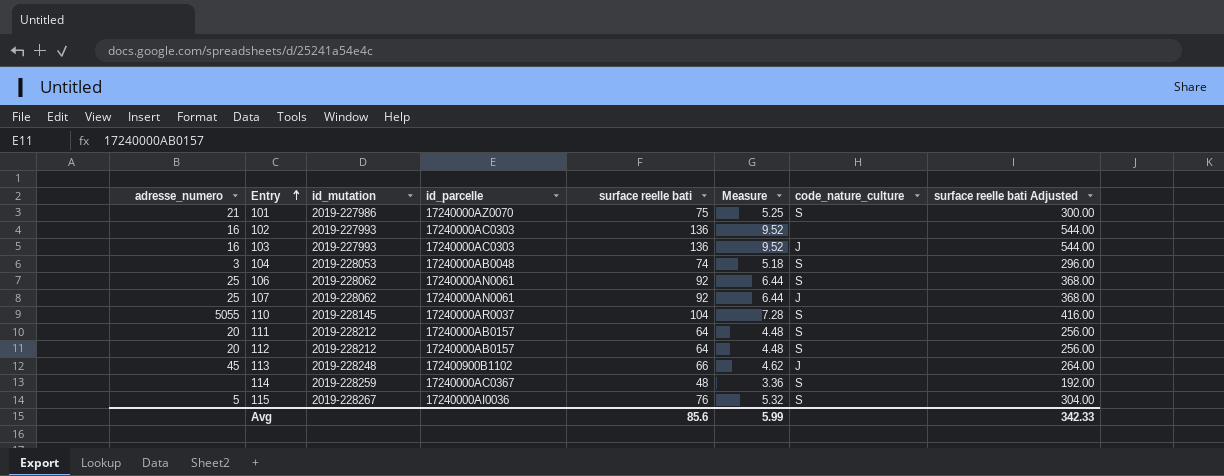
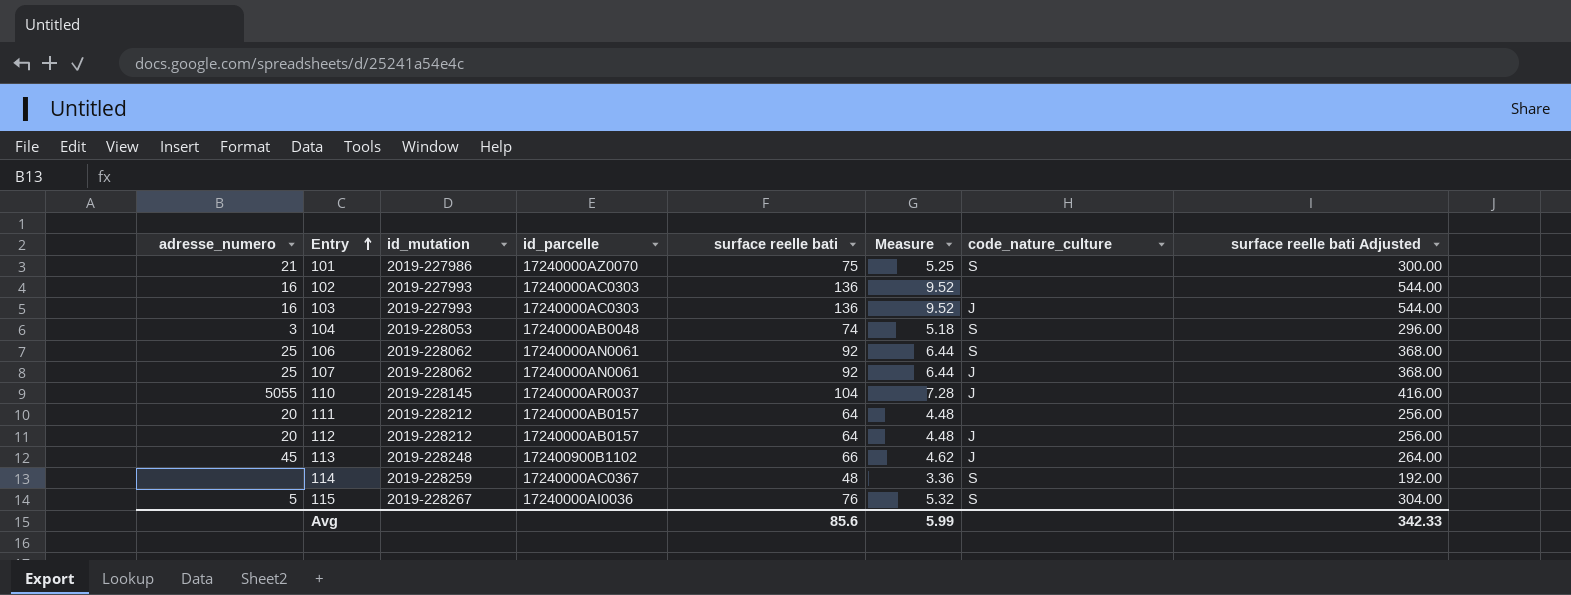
110 | code_nature_culture: S -> J
111 | code_nature_culture: S -> none
112 | code_nature_culture: S -> J

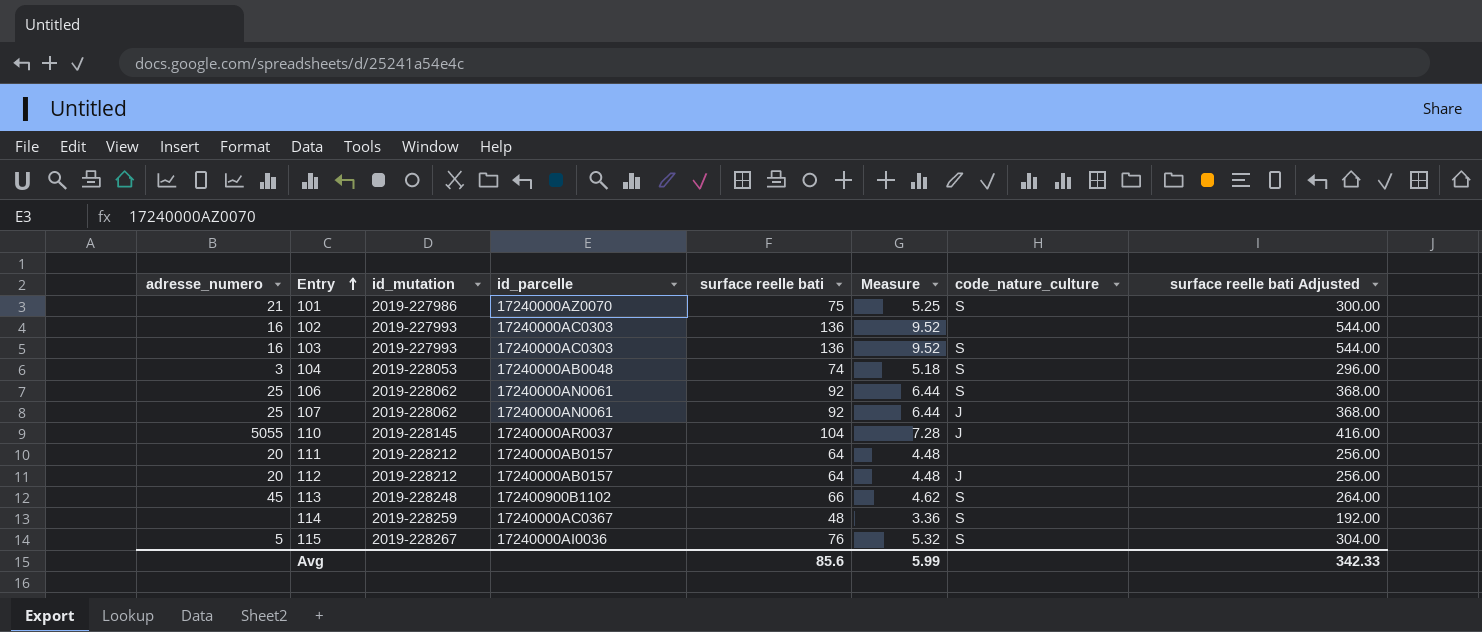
103 | code_nature_culture: J -> S
113 | code_nature_culture: J -> S

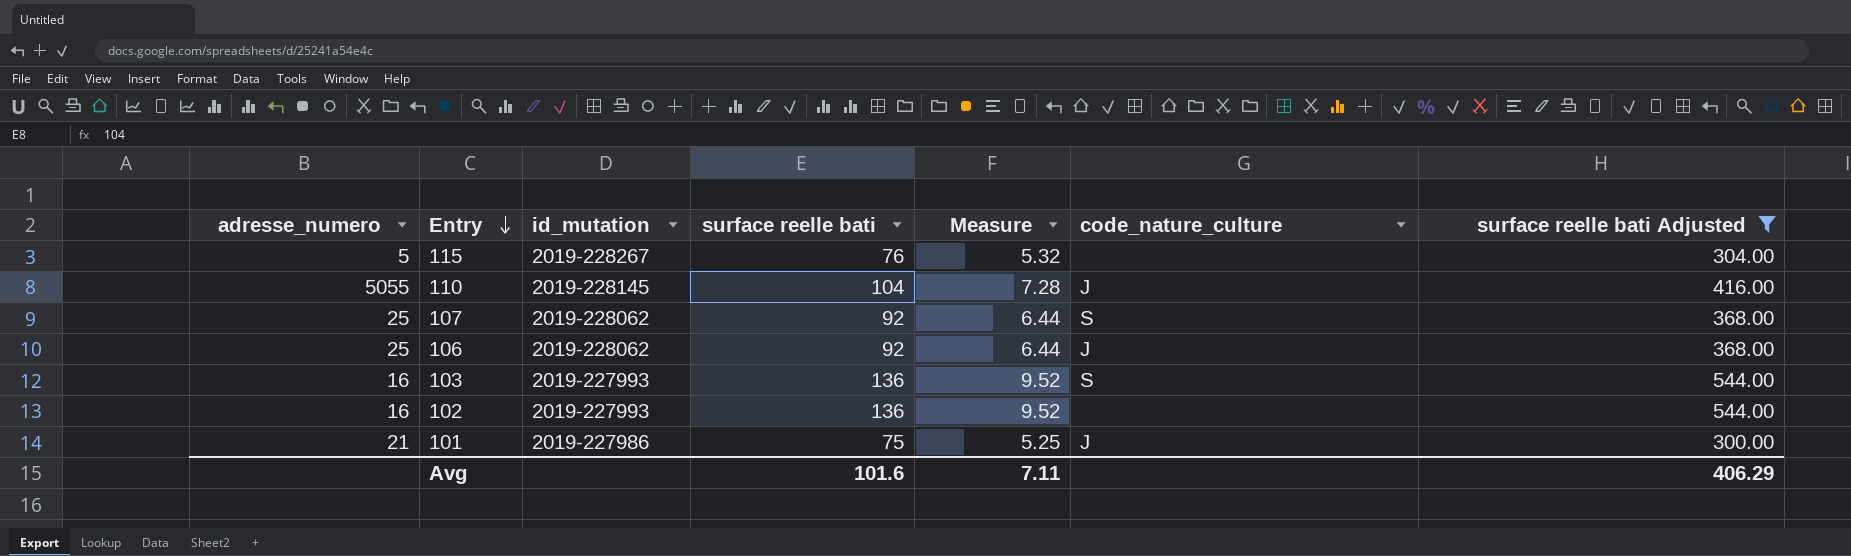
filter: none -> surface reelle bati Adjusted >= 300.00
row order: Entry ascending -> Entry descending
column id_parcelle | position: 4 -> none
115 | code_nature_culture: S -> none
107 | code_nature_culture: J -> S
106 | code_nature_culture: S -> J
101 | code_nature_culture: S -> J
Avg | surface reelle bati: 85.6 -> 101.6
Avg | Measure: 5.99 -> 7.11
Avg | surface reelle bati Adjusted: 342.33 -> 406.29

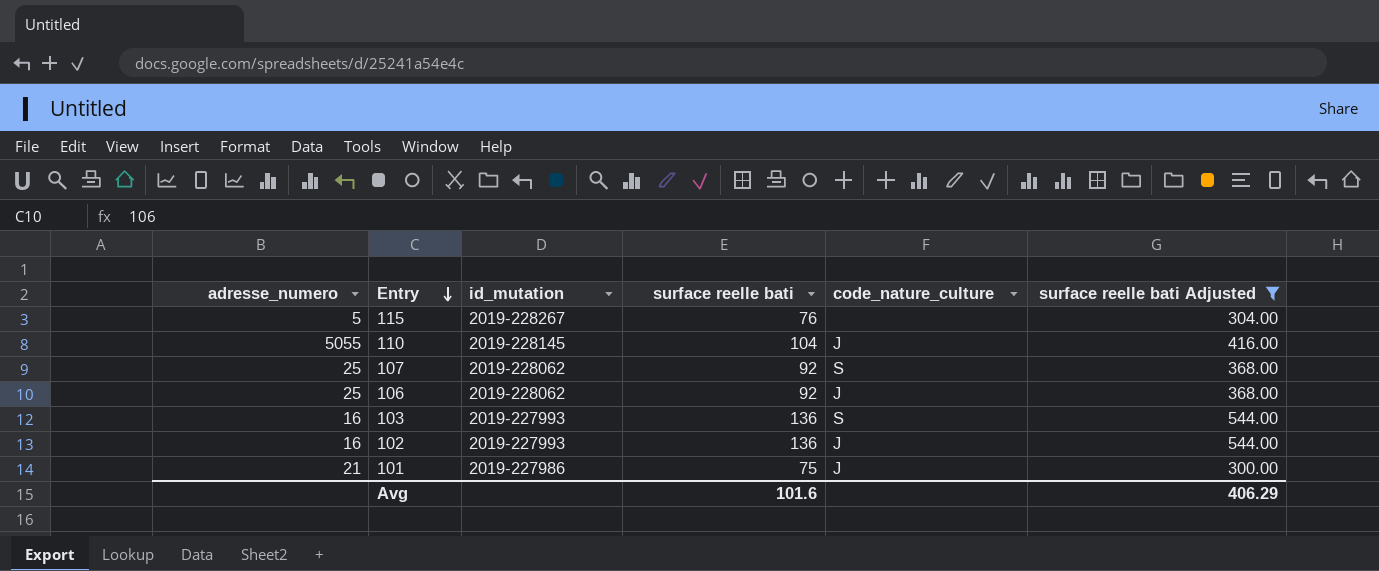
column Measure | formula: [surface reelle bati] * 0.07 -> none
102 | code_nature_culture: none -> J

